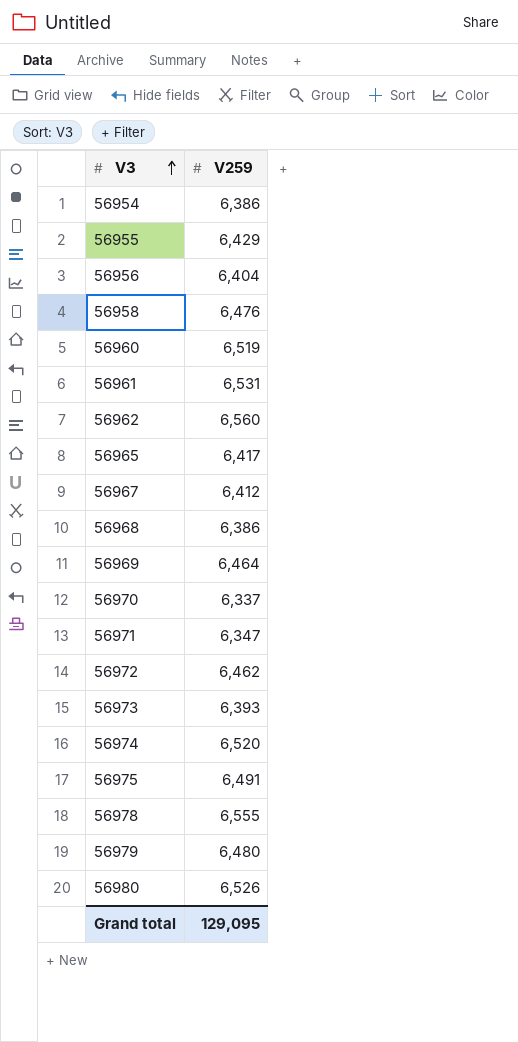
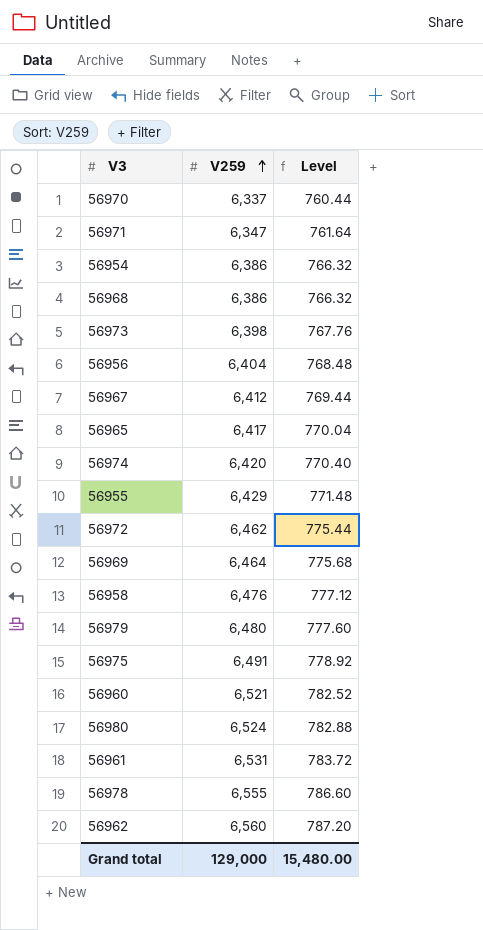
row order: V3 ascending -> V259 ascending
column Level | formula: none -> [V259] * 0.12
56973 | V259: 6,393 -> 6,398
56974 | V259: 6,520 -> 6,420
56960 | V259: 6,519 -> 6,521
56980 | V259: 6,526 -> 6,524
Grand total | V259: 129,095 -> 129,000

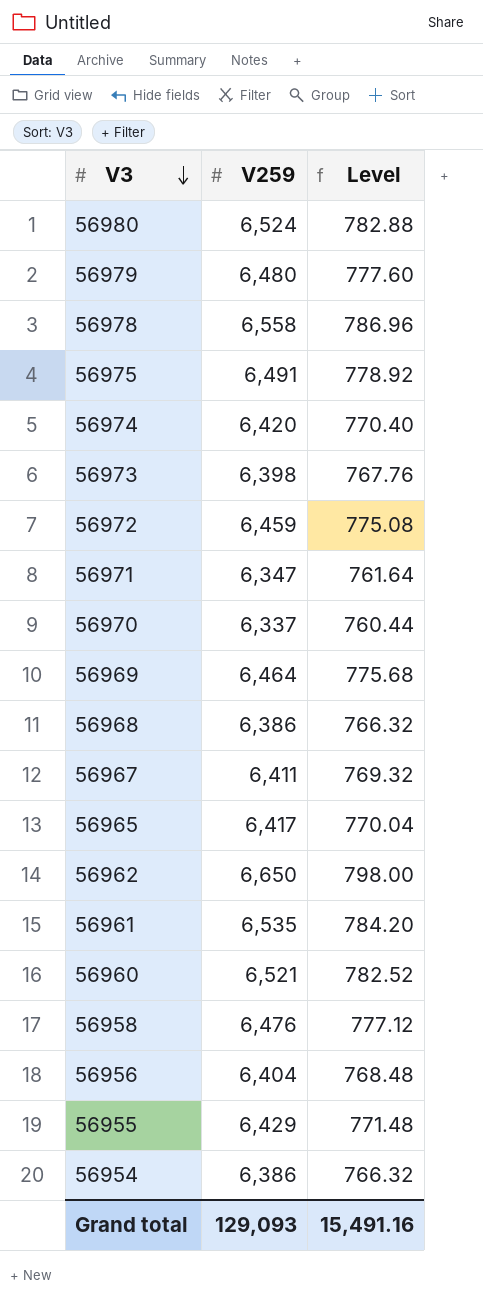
row order: V259 ascending -> V3 descending
56978 | V259: 6,555 -> 6,558
56978 | Level: 786.60 -> 786.96
56972 | V259: 6,462 -> 6,459
56972 | Level: 775.44 -> 775.08
56967 | V259: 6,412 -> 6,411
56967 | Level: 769.44 -> 769.32
56962 | V259: 6,560 -> 6,650
56962 | Level: 787.20 -> 798.00
56961 | V259: 6,531 -> 6,535
56961 | Level: 783.72 -> 784.20
Grand total | V259: 129,000 -> 129,093
Grand total | Level: 15,480.00 -> 15,491.16

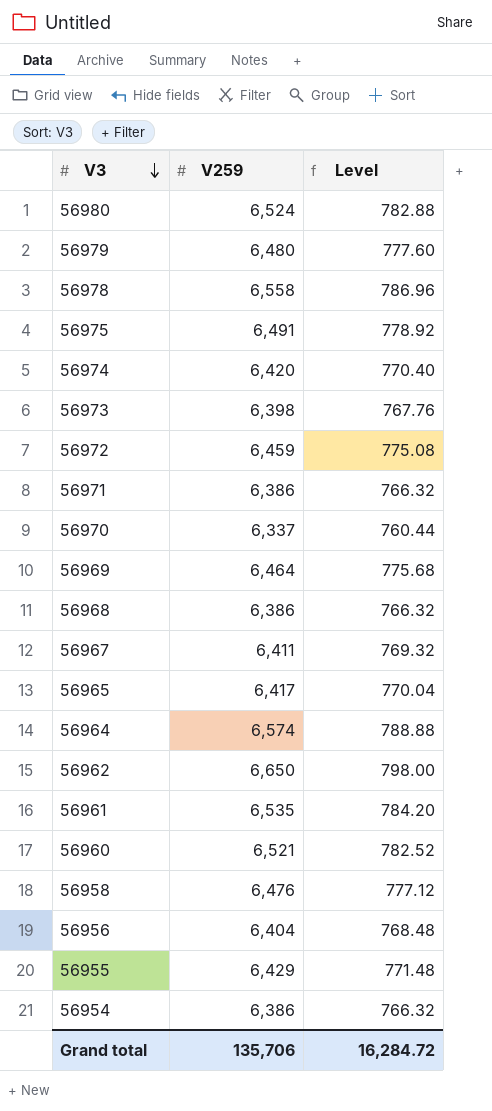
56971 | V259: 6,347 -> 6,386
56971 | Level: 761.64 -> 766.32
row 56964: none -> 6,574 | 788.88
Grand total | V259: 129,093 -> 135,706
Grand total | Level: 15,491.16 -> 16,284.72

